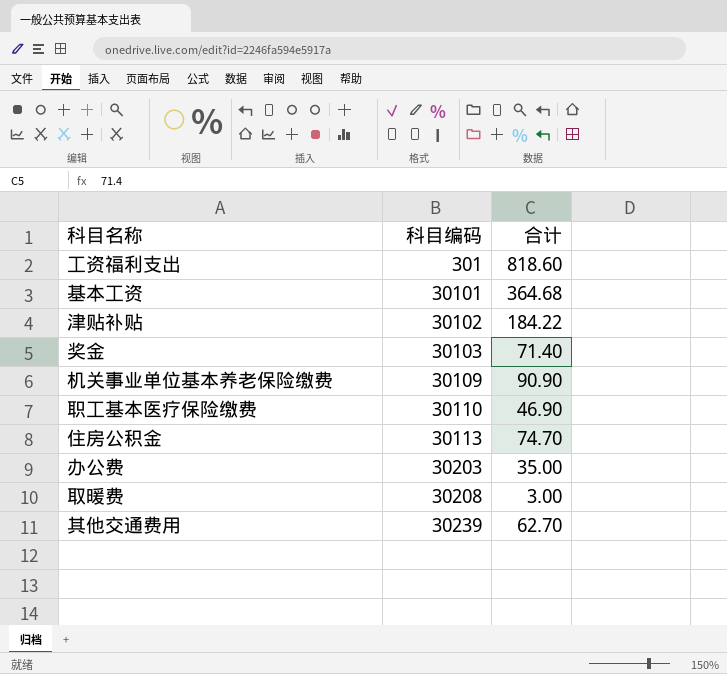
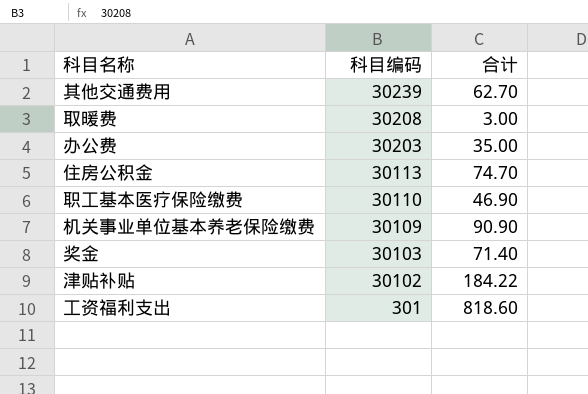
row order: 科目编码 ascending -> 科目编码 descending
row 基本工资: 30101 | 364.68 -> none

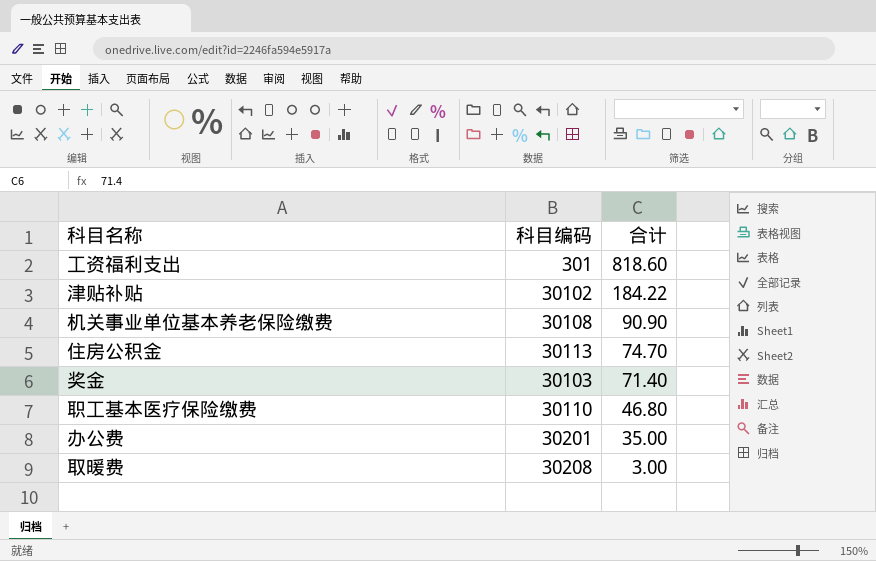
row order: 科目编码 descending -> 合计 descending
row 其他交通费用: 30239 | 62.70 -> none
机关事业单位基本养老保险缴费 | 科目编码: 30109 -> 30108
职工基本医疗保险缴费 | 合计: 46.90 -> 46.80
办公费 | 科目编码: 30203 -> 30201

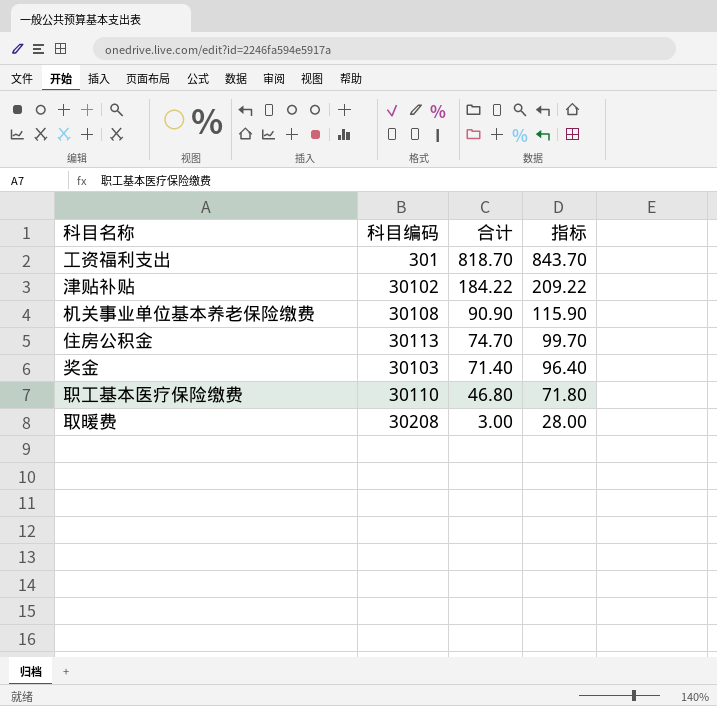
column 指标 | formula: none -> [合计] + 25
row 办公费: 30201 | 35.00 -> none
工资福利支出 | 合计: 818.60 -> 818.70

